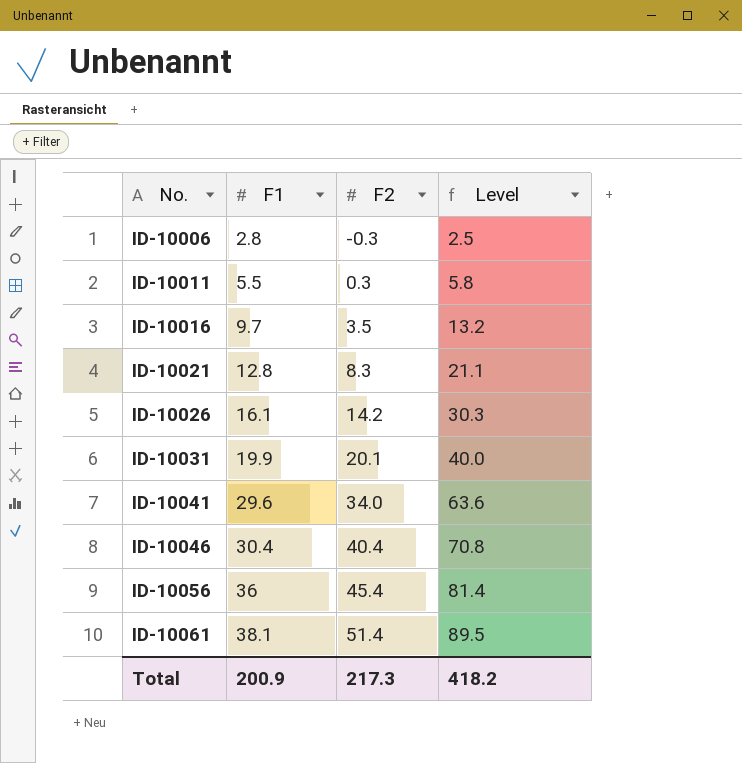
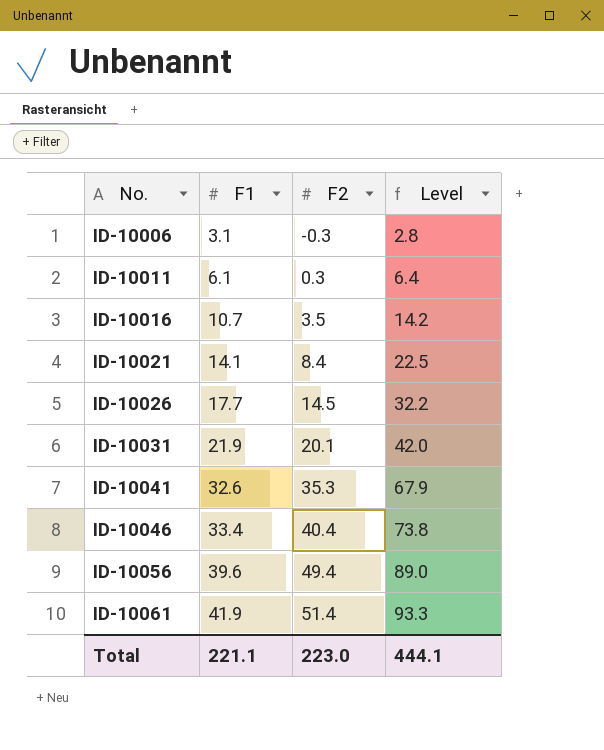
ID-10006 | F1: 2.8 -> 3.1
ID-10006 | Level: 2.5 -> 2.8
ID-10011 | F1: 5.5 -> 6.1
ID-10011 | Level: 5.8 -> 6.4
ID-10016 | F1: 9.7 -> 10.7
ID-10016 | Level: 13.2 -> 14.2
ID-10021 | F1: 12.8 -> 14.1
ID-10021 | F2: 8.3 -> 8.4
ID-10021 | Level: 21.1 -> 22.5
ID-10026 | F1: 16.1 -> 17.7
ID-10026 | F2: 14.2 -> 14.5
ID-10026 | Level: 30.3 -> 32.2
ID-10031 | F1: 19.9 -> 21.9
ID-10031 | Level: 40.0 -> 42.0
ID-10041 | F1: 29.6 -> 32.6
ID-10041 | F2: 34.0 -> 35.3
ID-10041 | Level: 63.6 -> 67.9
ID-10046 | F1: 30.4 -> 33.4
ID-10046 | Level: 70.8 -> 73.8
ID-10056 | F1: 36 -> 39.6
ID-10056 | F2: 45.4 -> 49.4
ID-10056 | Level: 81.4 -> 89.0
ID-10061 | F1: 38.1 -> 41.9
ID-10061 | Level: 89.5 -> 93.3
Total | F1: 200.9 -> 221.1
Total | F2: 217.3 -> 223.0
Total | Level: 418.2 -> 444.1

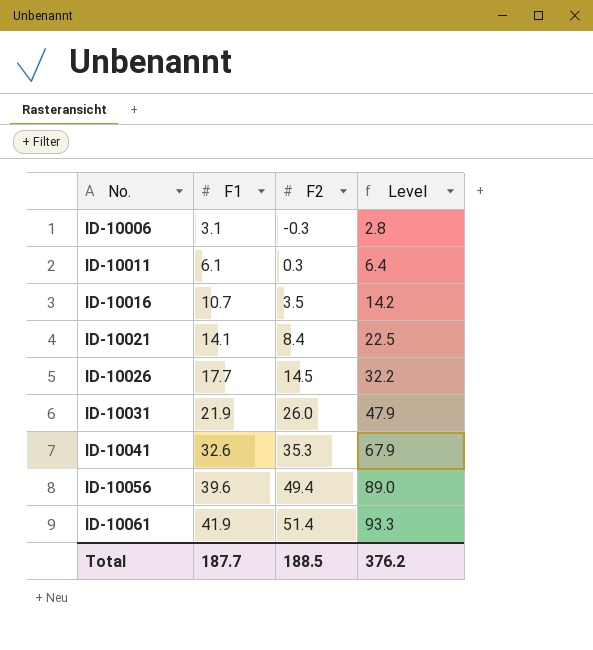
row ID-10046: 33.4 | 40.4 | 73.8 -> none
ID-10031 | F2: 20.1 -> 26.0
ID-10031 | Level: 42.0 -> 47.9
Total | F1: 221.1 -> 187.7
Total | F2: 223.0 -> 188.5
Total | Level: 444.1 -> 376.2

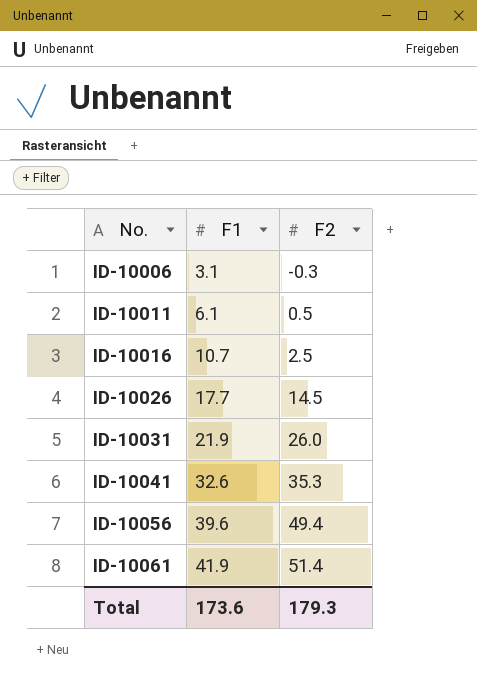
column Level | formula: [F1] + [F2] -> none
row ID-10021: 14.1 | 8.4 | 22.5 -> none
ID-10011 | F2: 0.3 -> 0.5
ID-10016 | F2: 3.5 -> 2.5
Total | F1: 187.7 -> 173.6
Total | F2: 188.5 -> 179.3

